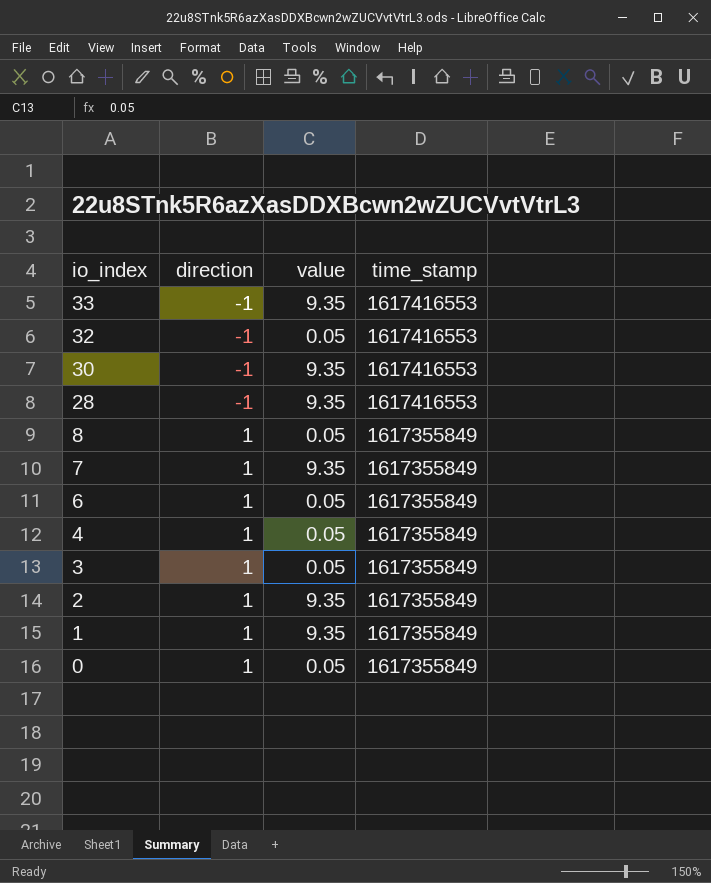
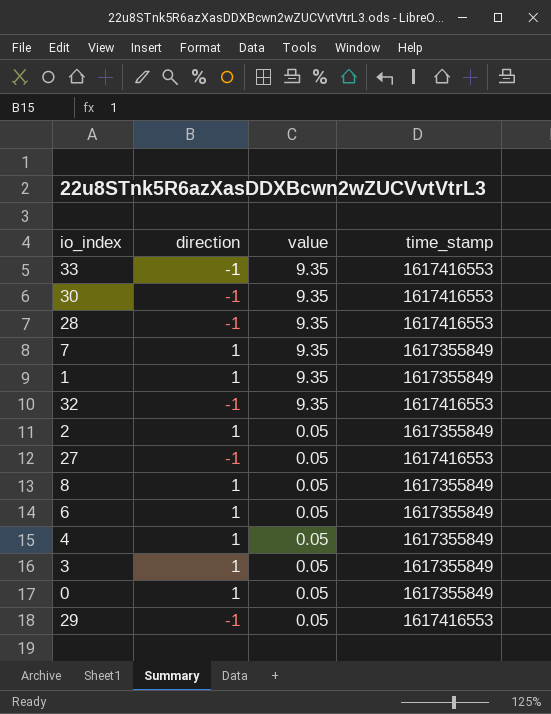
row order: io_index descending -> value descending
32 | value: 0.05 -> 9.35
2 | value: 9.35 -> 0.05
row 27: none -> -1 | 0.05 | 1617416553
row 29: none -> -1 | 0.05 | 1617416553

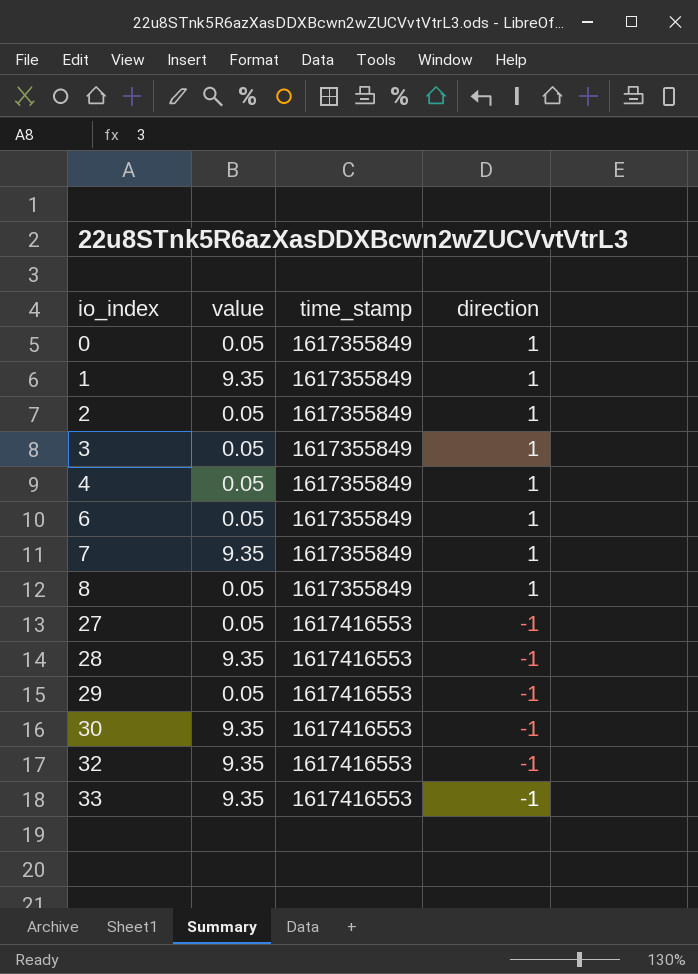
row order: value descending -> io_index ascending
column direction | position: 2 -> 4

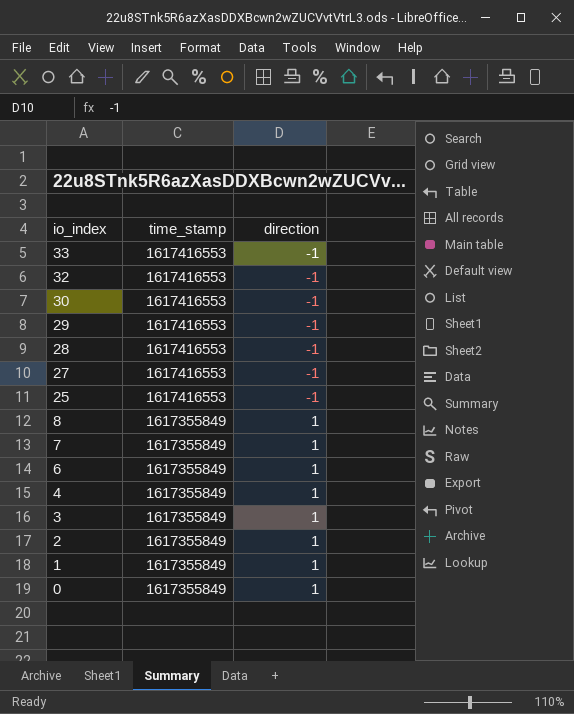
row order: io_index ascending -> io_index descending
column value | position: 2 -> none
row 25: none -> 1617416553 | -1

